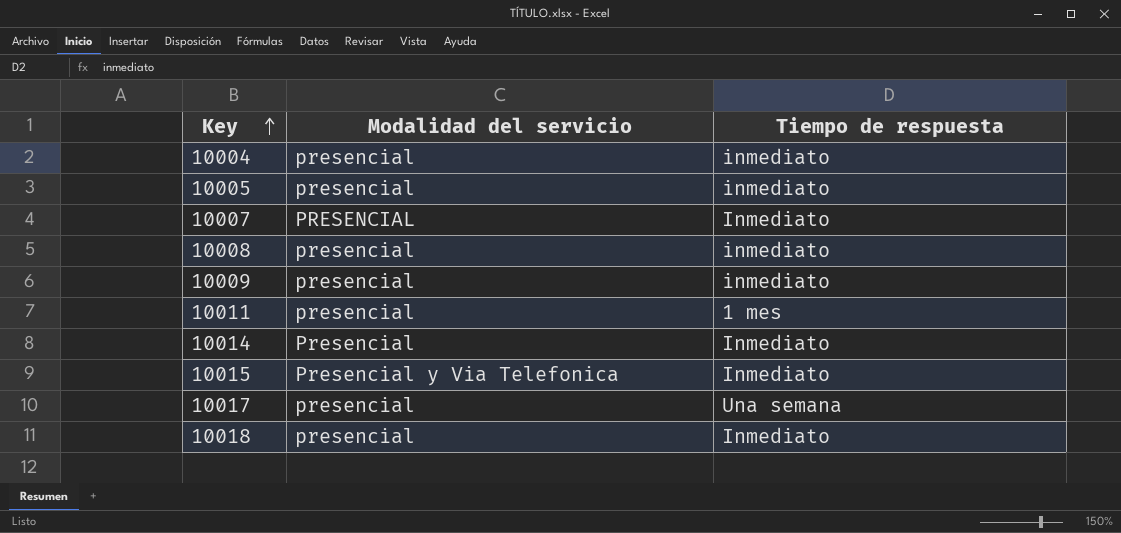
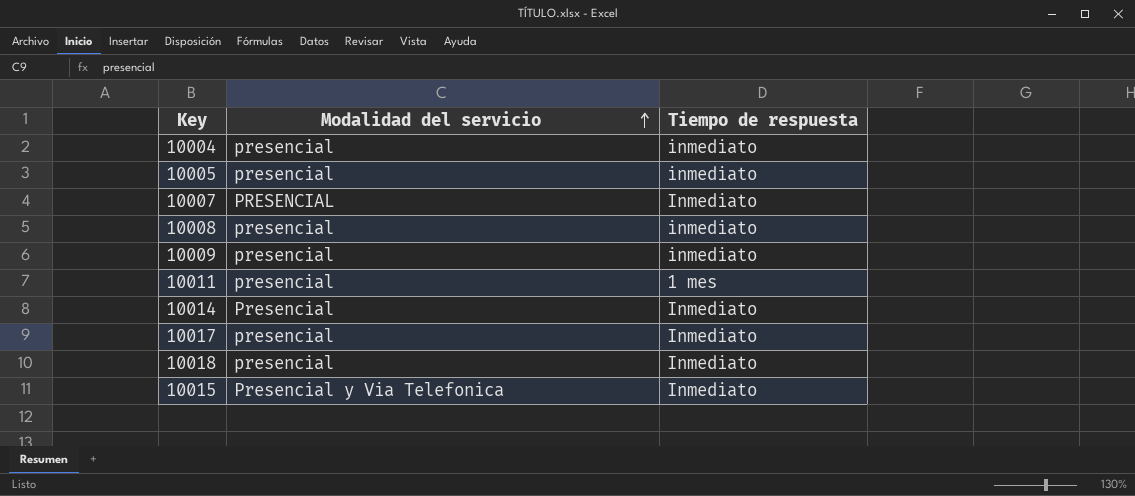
row order: Key ascending -> Modalidad del servicio ascending
10017 | Tiempo de respuesta: Una semana -> Inmediato

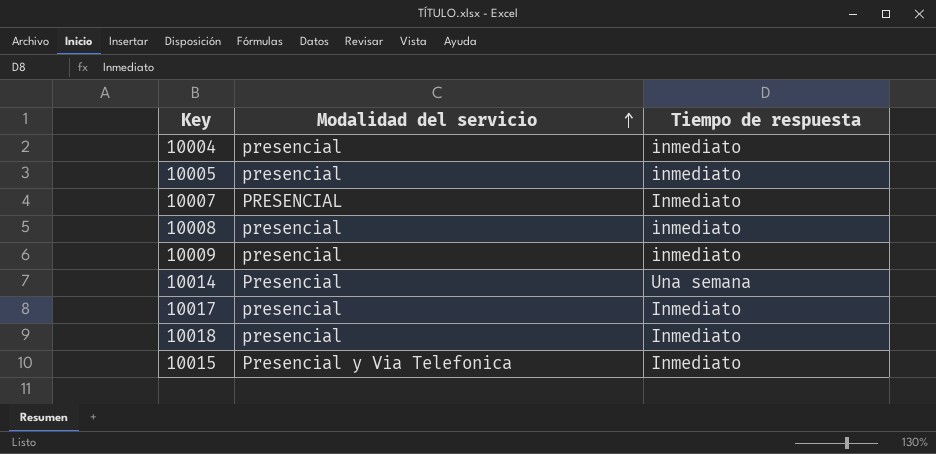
row 10011: presencial | 1 mes -> none
10014 | Tiempo de respuesta: Inmediato -> Una semana

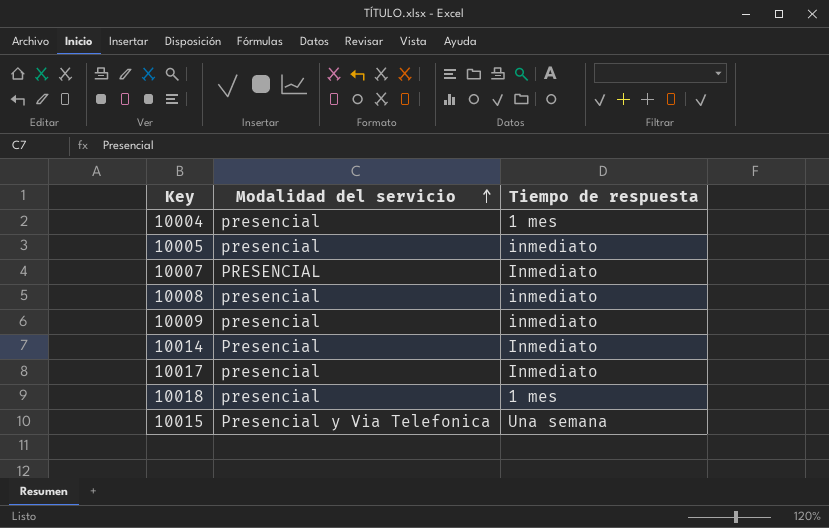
10004 | Tiempo de respuesta: inmediato -> 1 mes
10014 | Tiempo de respuesta: Una semana -> Inmediato
10018 | Tiempo de respuesta: Inmediato -> 1 mes
10015 | Tiempo de respuesta: Inmediato -> Una semana

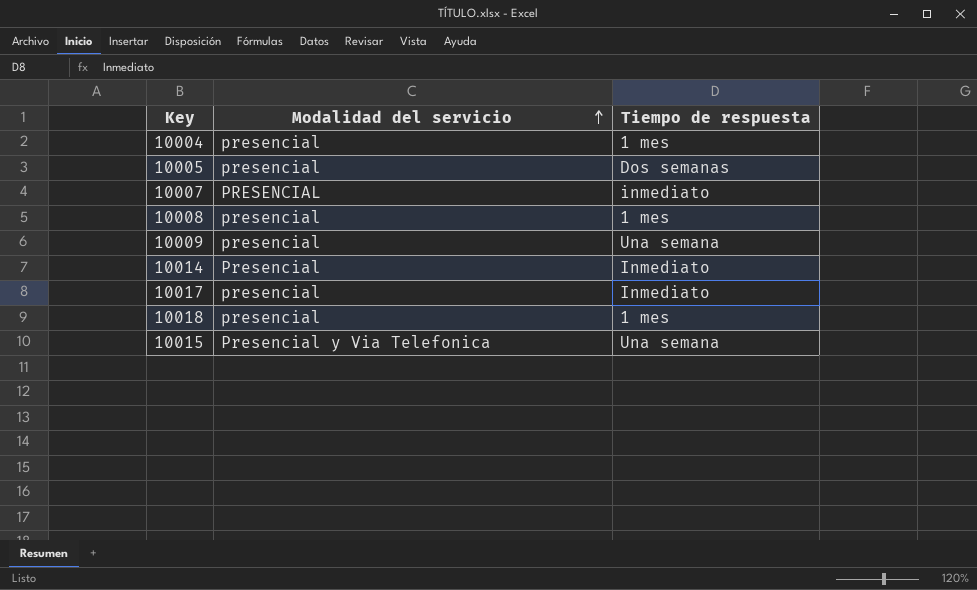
10005 | Tiempo de respuesta: inmediato -> Dos semanas
10007 | Tiempo de respuesta: Inmediato -> inmediato
10008 | Tiempo de respuesta: inmediato -> 1 mes
10009 | Tiempo de respuesta: inmediato -> Una semana

